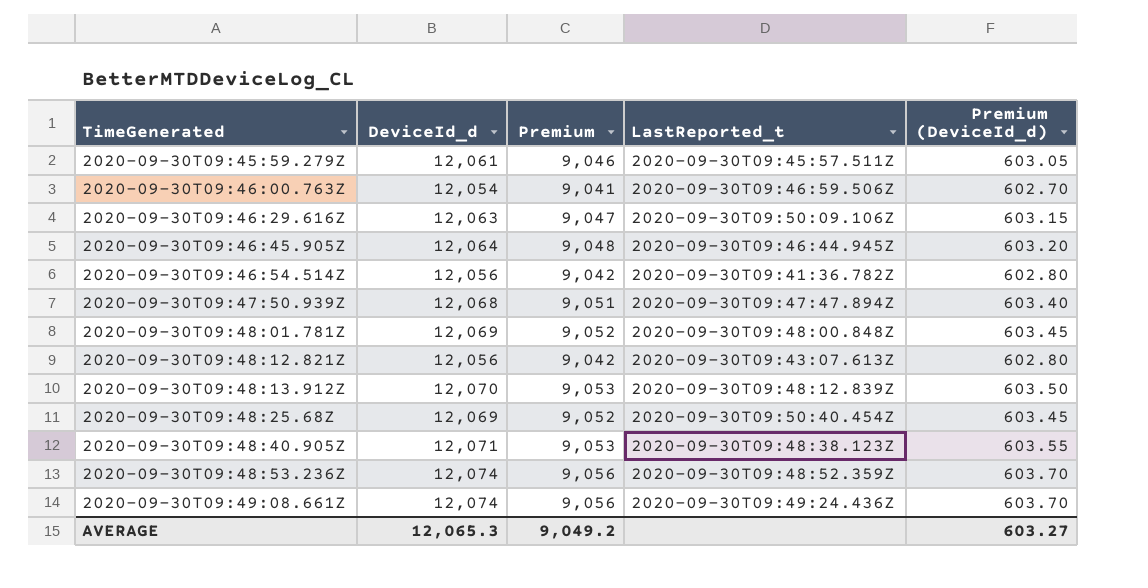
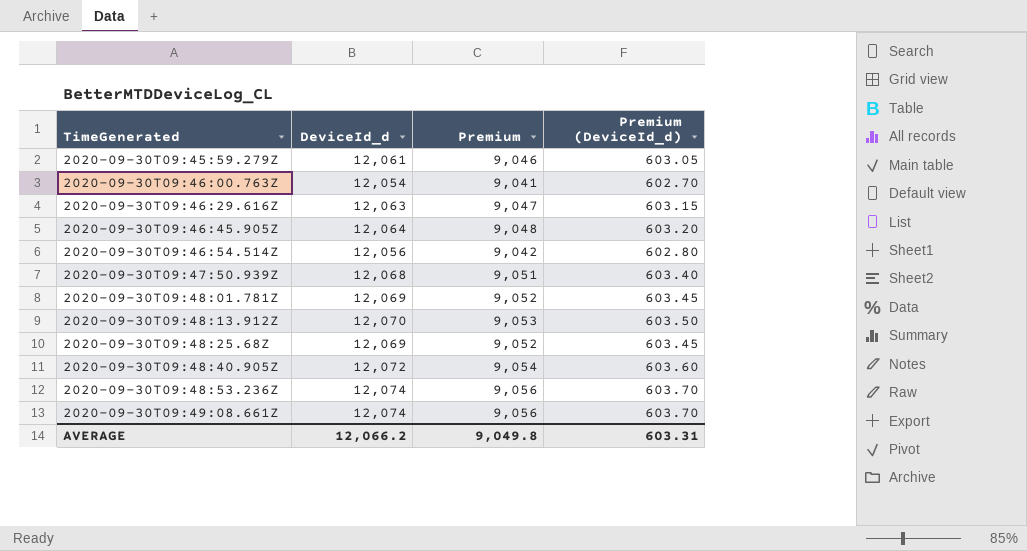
column LastReported_t | position: 4 -> none
row 2020-09-30T09:48:12.821Z: 12,056 | 9,042 | 2020-09-30T09:43:07.613Z | 602.80 -> none
2020-09-30T09:48:40.905Z | DeviceId_d: 12,071 -> 12,072
2020-09-30T09:48:40.905Z | Premium: 9,053 -> 9,054
2020-09-30T09:48:40.905Z | Premium (DeviceId_d): 603.55 -> 603.60
AVERAGE | DeviceId_d: 12,065.3 -> 12,066.2
AVERAGE | Premium: 9,049.2 -> 9,049.8
AVERAGE | Premium (DeviceId_d): 603.27 -> 603.31

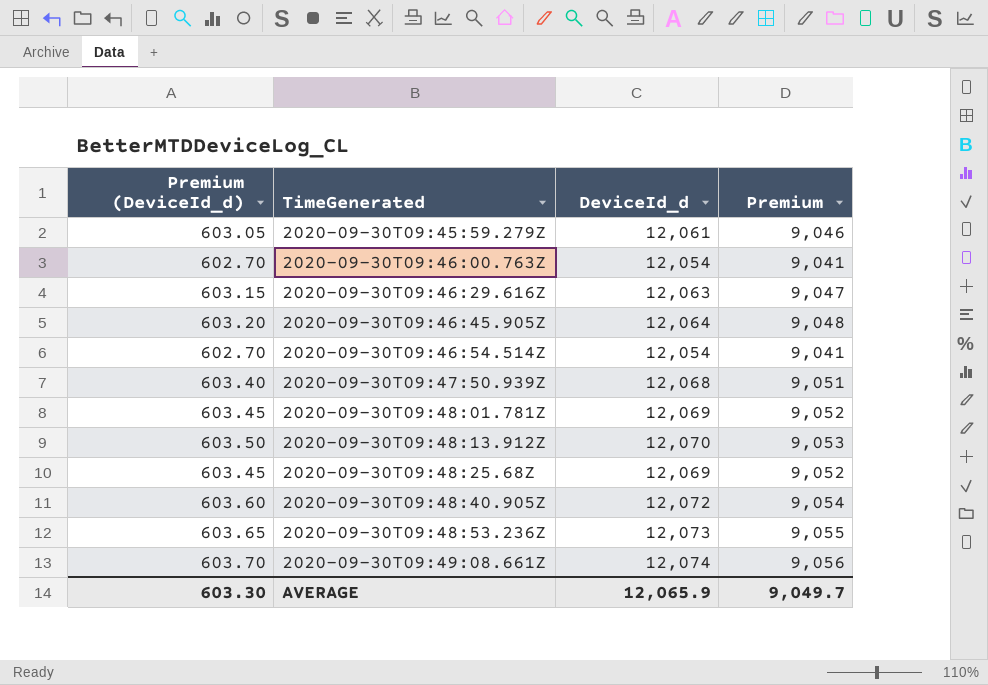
column Premium (DeviceId_d) | position: 4 -> 1
2020-09-30T09:46:54.514Z | Premium (DeviceId_d): 602.80 -> 602.70
2020-09-30T09:46:54.514Z | DeviceId_d: 12,056 -> 12,054
2020-09-30T09:46:54.514Z | Premium: 9,042 -> 9,041
2020-09-30T09:48:53.236Z | Premium (DeviceId_d): 603.70 -> 603.65
2020-09-30T09:48:53.236Z | DeviceId_d: 12,074 -> 12,073
2020-09-30T09:48:53.236Z | Premium: 9,056 -> 9,055
AVERAGE | Premium (DeviceId_d): 603.31 -> 603.30
AVERAGE | DeviceId_d: 12,066.2 -> 12,065.9
AVERAGE | Premium: 9,049.8 -> 9,049.7

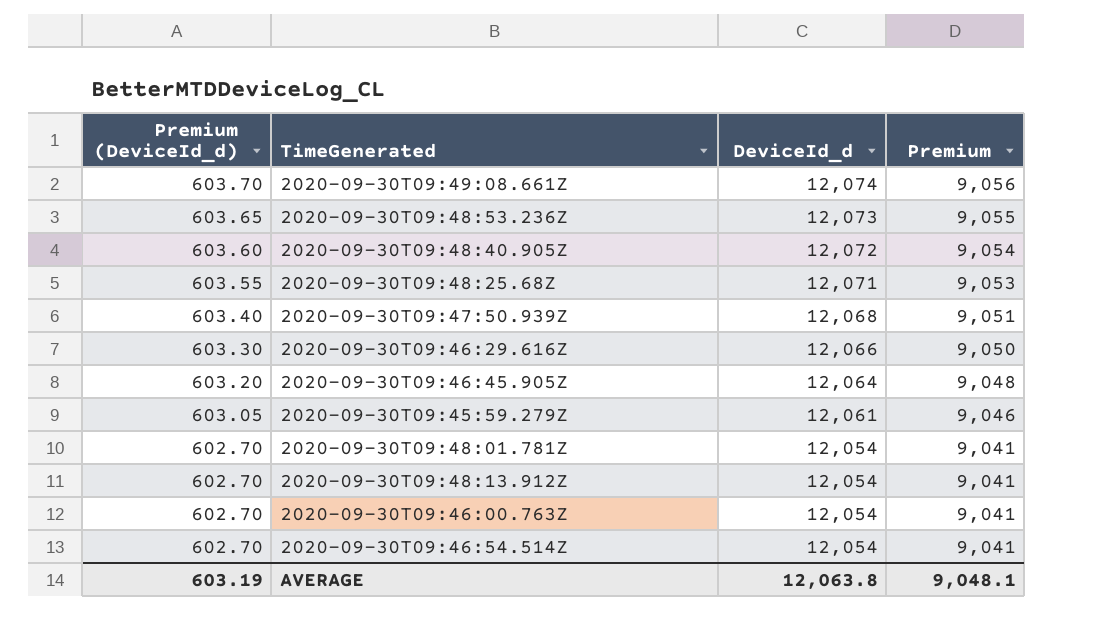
row order: TimeGenerated ascending -> Premium (DeviceId_d) descending
2020-09-30T09:48:25.68Z | Premium (DeviceId_d): 603.45 -> 603.55
2020-09-30T09:48:25.68Z | DeviceId_d: 12,069 -> 12,071
2020-09-30T09:48:25.68Z | Premium: 9,052 -> 9,053
2020-09-30T09:46:29.616Z | Premium (DeviceId_d): 603.15 -> 603.30
2020-09-30T09:46:29.616Z | DeviceId_d: 12,063 -> 12,066
2020-09-30T09:46:29.616Z | Premium: 9,047 -> 9,050
2020-09-30T09:48:01.781Z | Premium (DeviceId_d): 603.45 -> 602.70
2020-09-30T09:48:01.781Z | DeviceId_d: 12,069 -> 12,054
2020-09-30T09:48:01.781Z | Premium: 9,052 -> 9,041
2020-09-30T09:48:13.912Z | Premium (DeviceId_d): 603.50 -> 602.70
2020-09-30T09:48:13.912Z | DeviceId_d: 12,070 -> 12,054
2020-09-30T09:48:13.912Z | Premium: 9,053 -> 9,041
AVERAGE | Premium (DeviceId_d): 603.30 -> 603.19
AVERAGE | DeviceId_d: 12,065.9 -> 12,063.8
AVERAGE | Premium: 9,049.7 -> 9,048.1

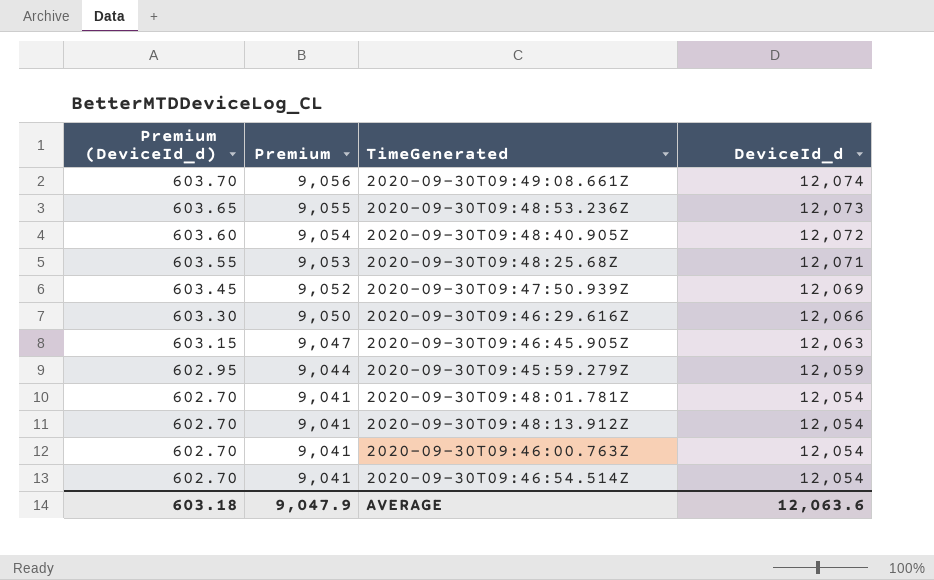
column Premium | position: 4 -> 2
2020-09-30T09:47:50.939Z | Premium (DeviceId_d): 603.40 -> 603.45
2020-09-30T09:47:50.939Z | Premium: 9,051 -> 9,052
2020-09-30T09:47:50.939Z | DeviceId_d: 12,068 -> 12,069
2020-09-30T09:46:45.905Z | Premium (DeviceId_d): 603.20 -> 603.15
2020-09-30T09:46:45.905Z | Premium: 9,048 -> 9,047
2020-09-30T09:46:45.905Z | DeviceId_d: 12,064 -> 12,063
2020-09-30T09:45:59.279Z | Premium (DeviceId_d): 603.05 -> 602.95
2020-09-30T09:45:59.279Z | Premium: 9,046 -> 9,044
2020-09-30T09:45:59.279Z | DeviceId_d: 12,061 -> 12,059
AVERAGE | Premium (DeviceId_d): 603.19 -> 603.18
AVERAGE | Premium: 9,048.1 -> 9,047.9
AVERAGE | DeviceId_d: 12,063.8 -> 12,063.6

